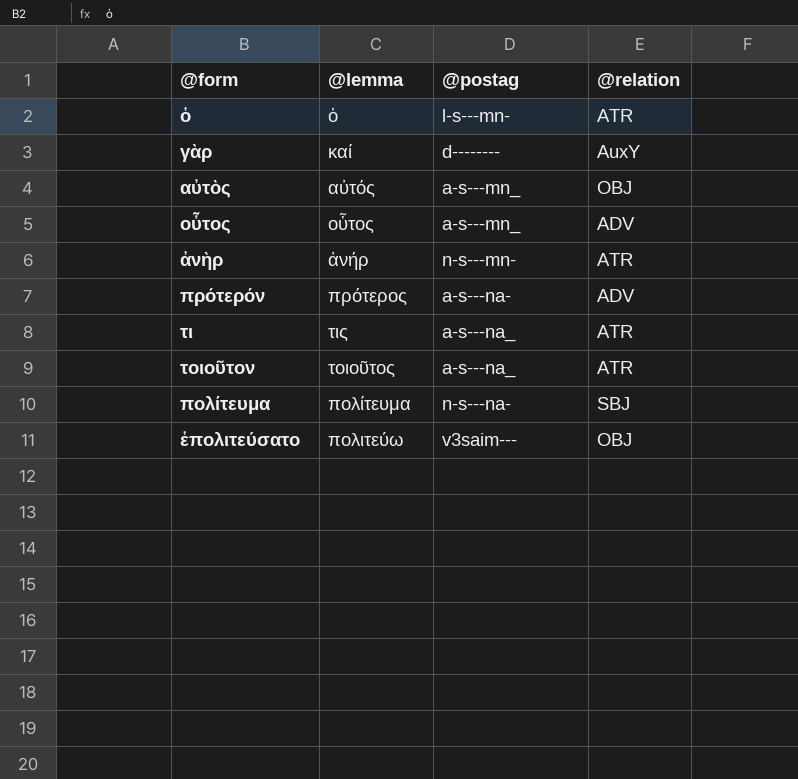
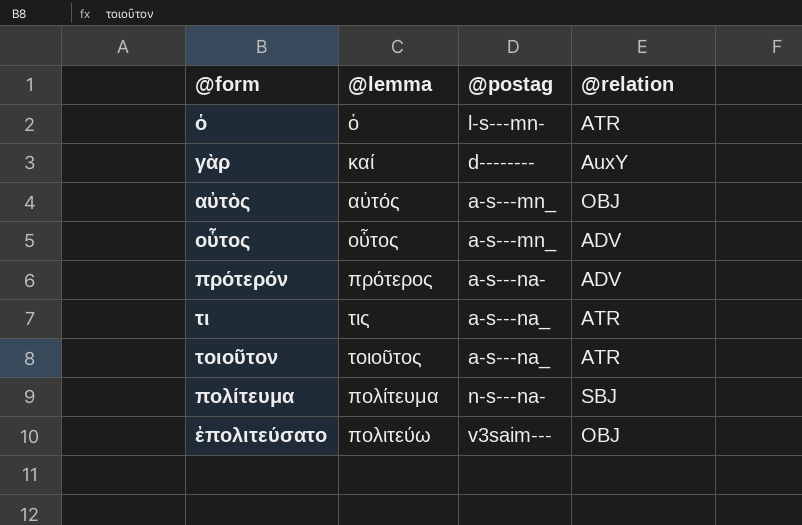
row ἀνὴρ: ἀνήρ | n-s---mn- | ATR -> none

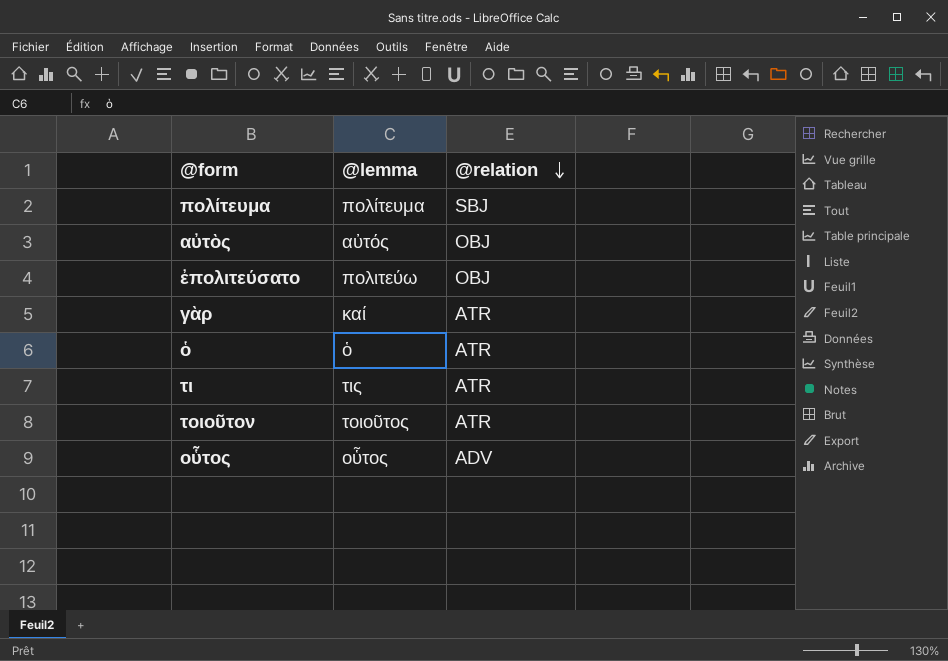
row order: none -> @relation descending
column @postag | position: 3 -> none
row πρότερόν: πρότερος | a-s---na- | ADV -> none
γὰρ | @relation: AuxY -> ATR

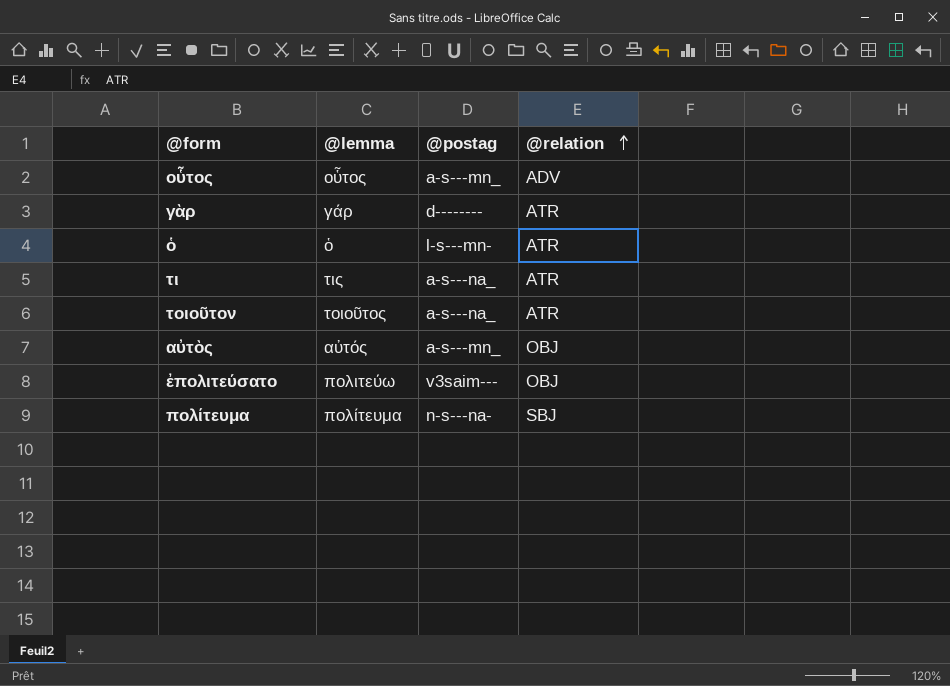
row order: @relation descending -> @relation ascending
column @postag | position: none -> 3
γὰρ | @lemma: καί -> γάρ

